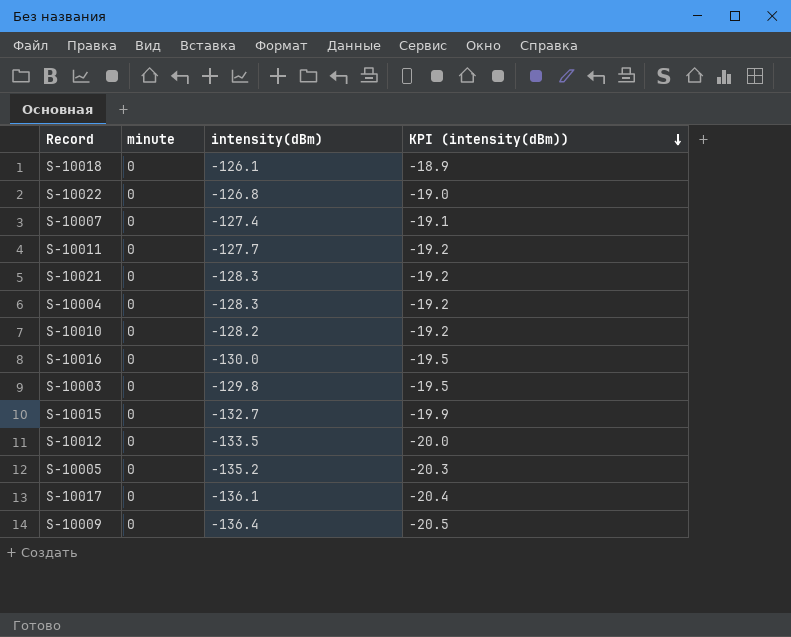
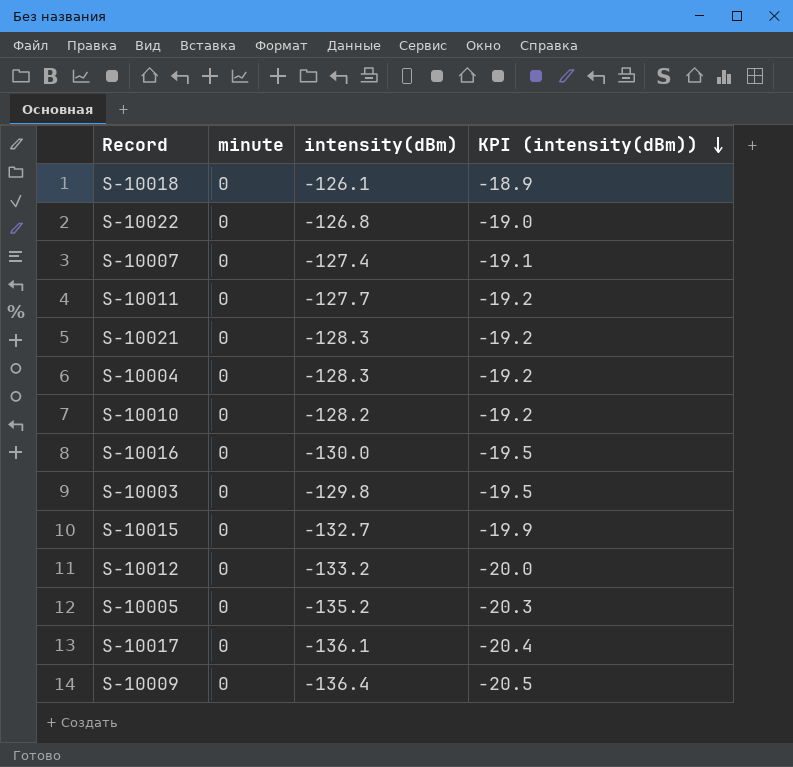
S-10012 | intensity(dBm): -133.5 -> -133.2

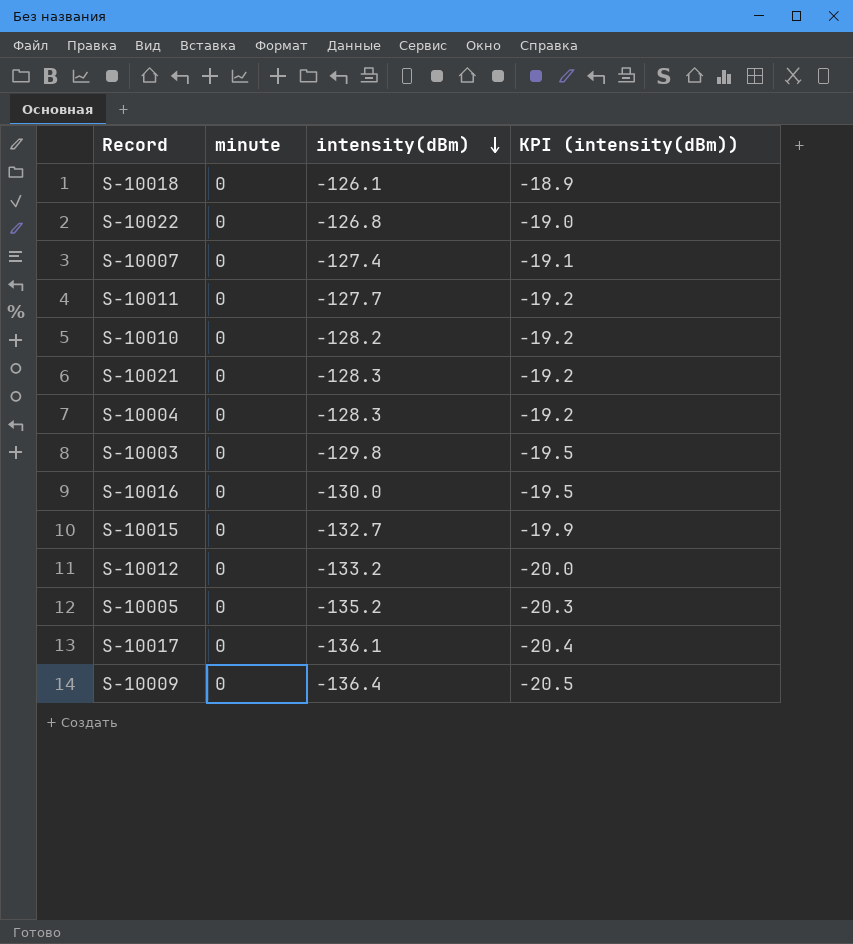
row order: KPI (intensity(dBm)) descending -> intensity(dBm) descending

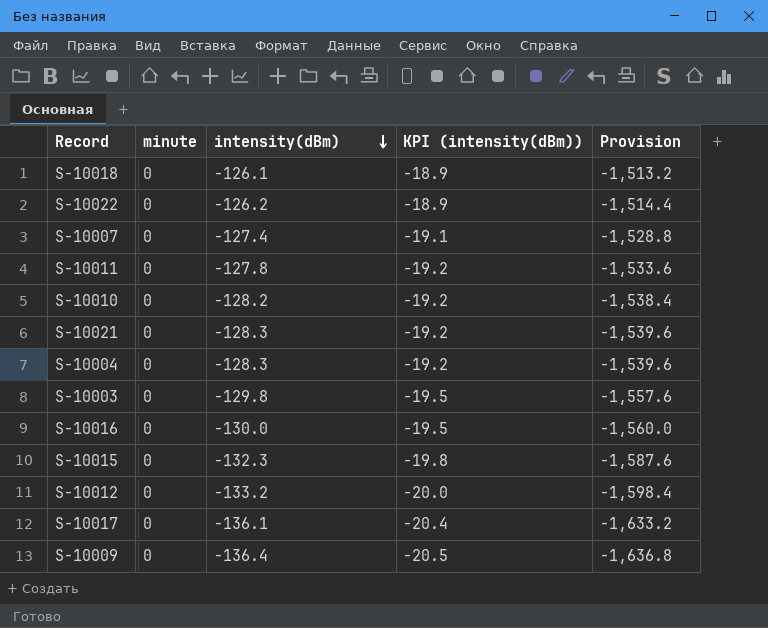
column Provision | formula: none -> [intensity(dBm)] * 12
row S-10005: 0 | -135.2 | -20.3 -> none
S-10022 | intensity(dBm): -126.8 -> -126.2
S-10022 | KPI (intensity(dBm)): -19.0 -> -18.9
S-10011 | intensity(dBm): -127.7 -> -127.8
S-10015 | intensity(dBm): -132.7 -> -132.3
S-10015 | KPI (intensity(dBm)): -19.9 -> -19.8

